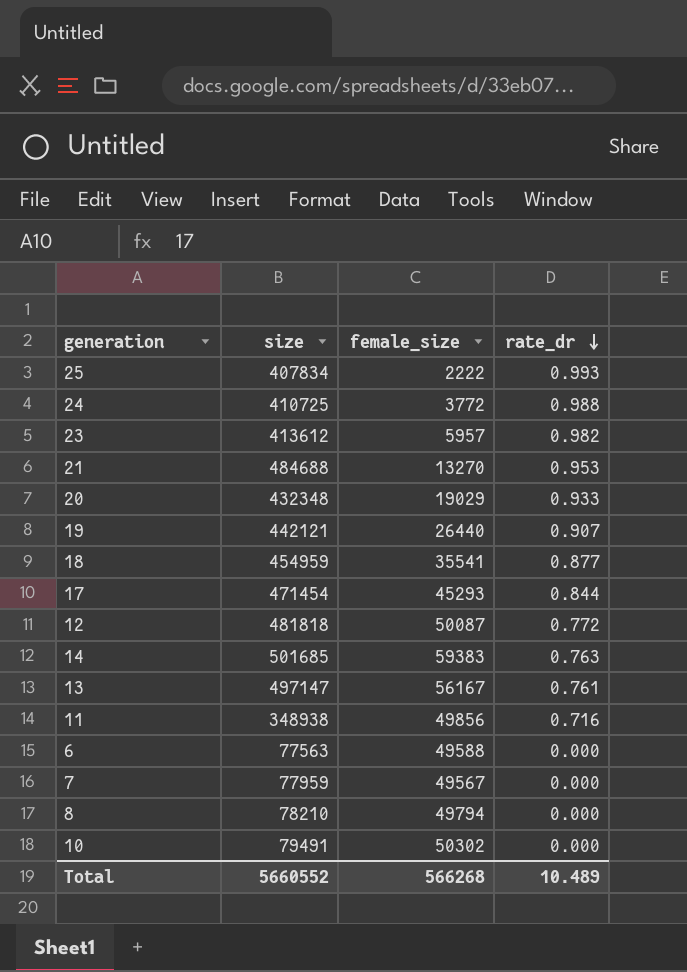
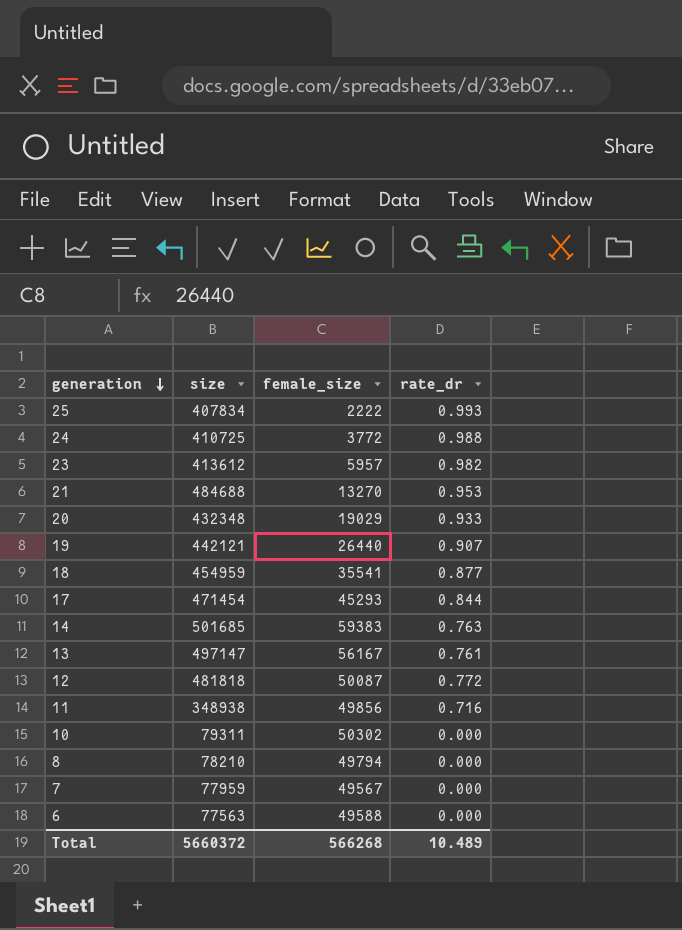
row order: rate_dr descending -> generation descending
10 | size: 79491 -> 79311
Total | size: 5660552 -> 5660372

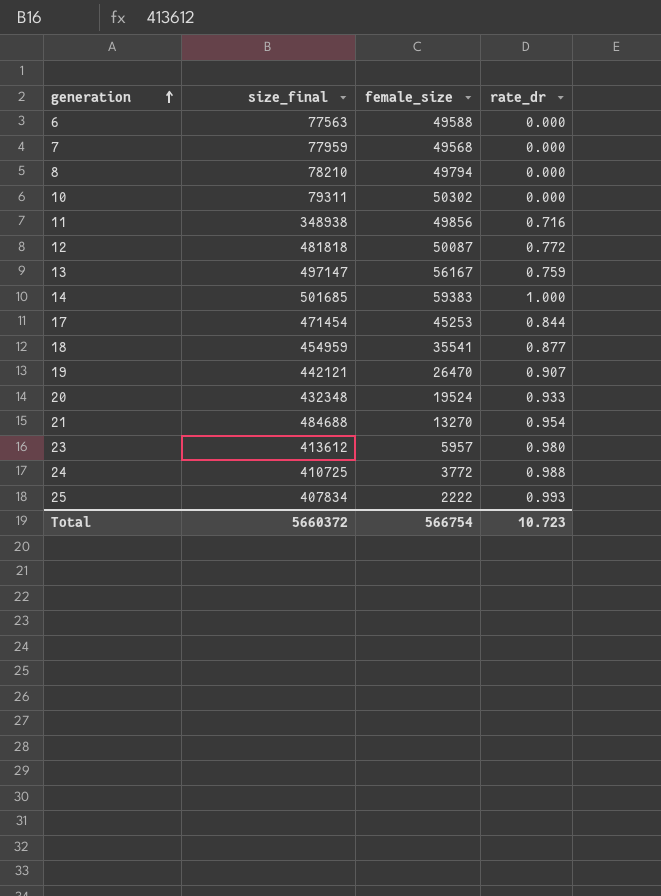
row order: generation descending -> generation ascending
column name: size -> size_final
7 | female_size: 49567 -> 49568
13 | rate_dr: 0.761 -> 0.759
14 | rate_dr: 0.763 -> 1.000
17 | female_size: 45293 -> 45253
19 | female_size: 26440 -> 26470
20 | female_size: 19029 -> 19524
21 | rate_dr: 0.953 -> 0.954
23 | rate_dr: 0.982 -> 0.980
Total | female_size: 566268 -> 566754
Total | rate_dr: 10.489 -> 10.723

